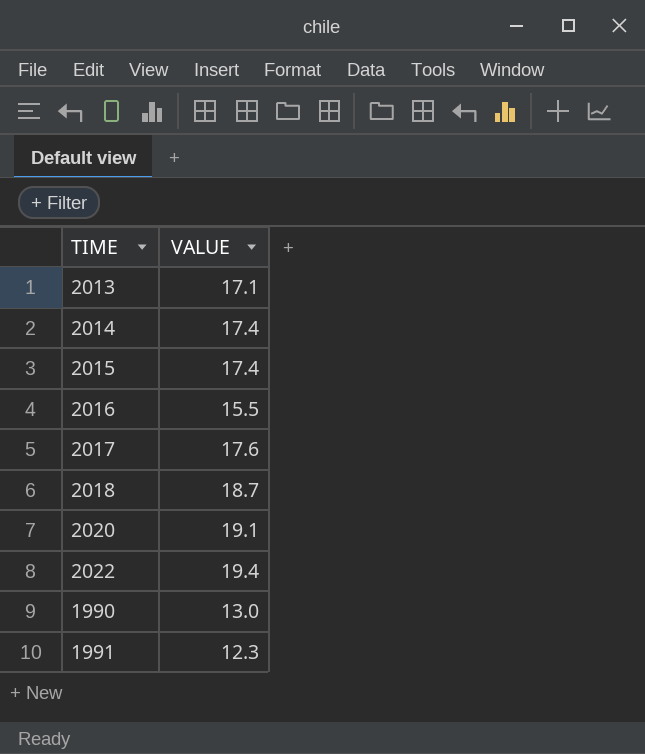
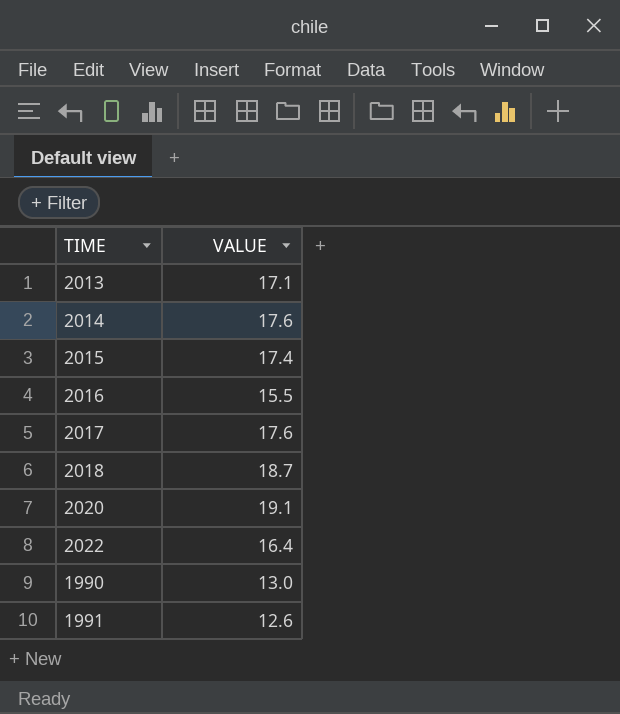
2014 | VALUE: 17.4 -> 17.6
2022 | VALUE: 19.4 -> 16.4
1991 | VALUE: 12.3 -> 12.6

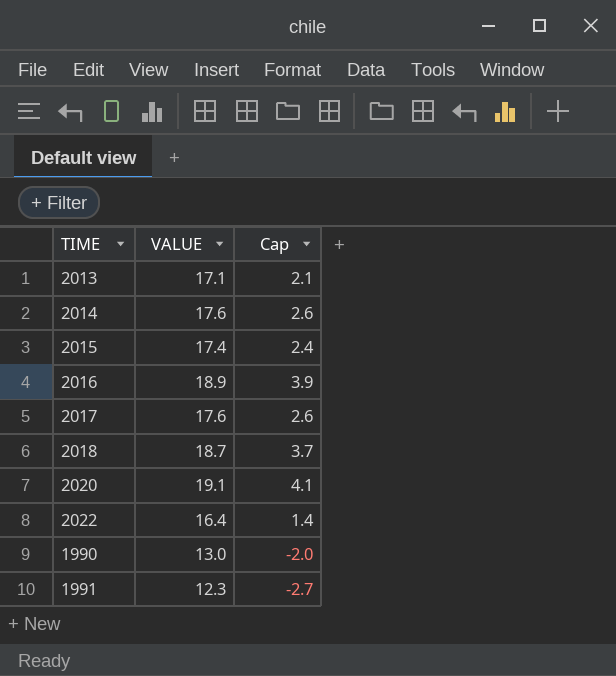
column Cap | formula: none -> [VALUE] - 15
2016 | VALUE: 15.5 -> 18.9
1991 | VALUE: 12.6 -> 12.3

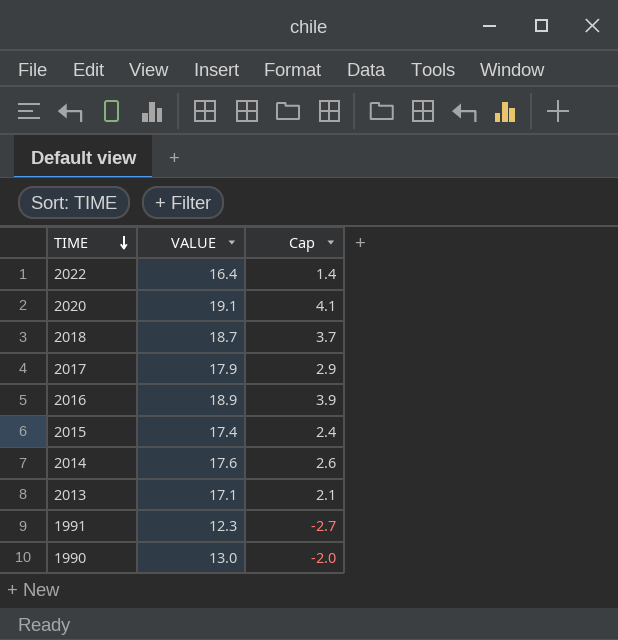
row order: none -> TIME descending
2017 | VALUE: 17.6 -> 17.9
2017 | Cap: 2.6 -> 2.9

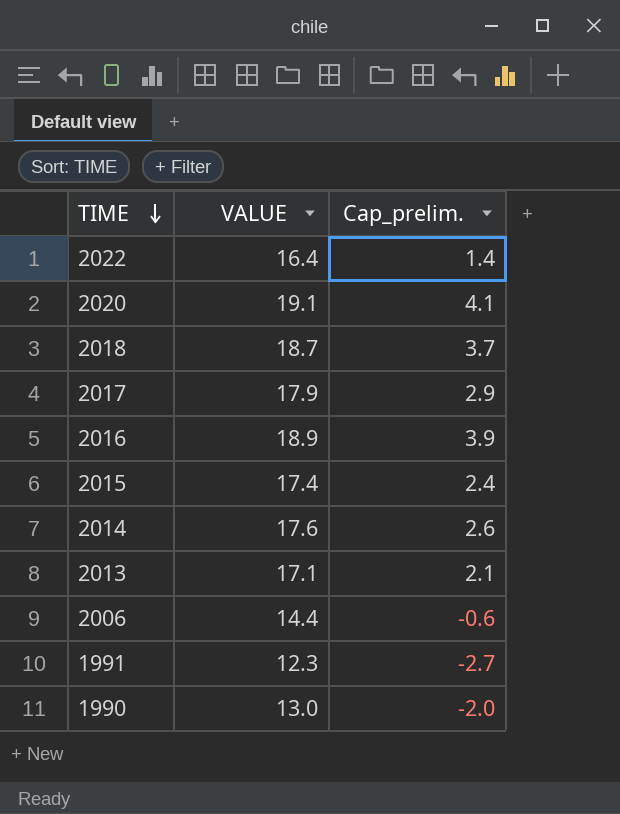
column name: Cap -> Cap_prelim.
row 2006: none -> 14.4 | -0.6

